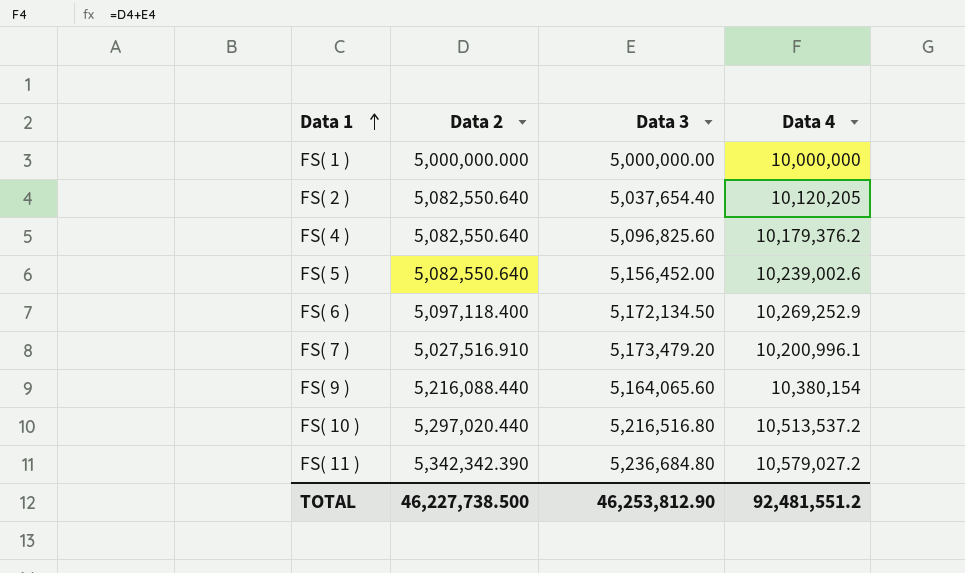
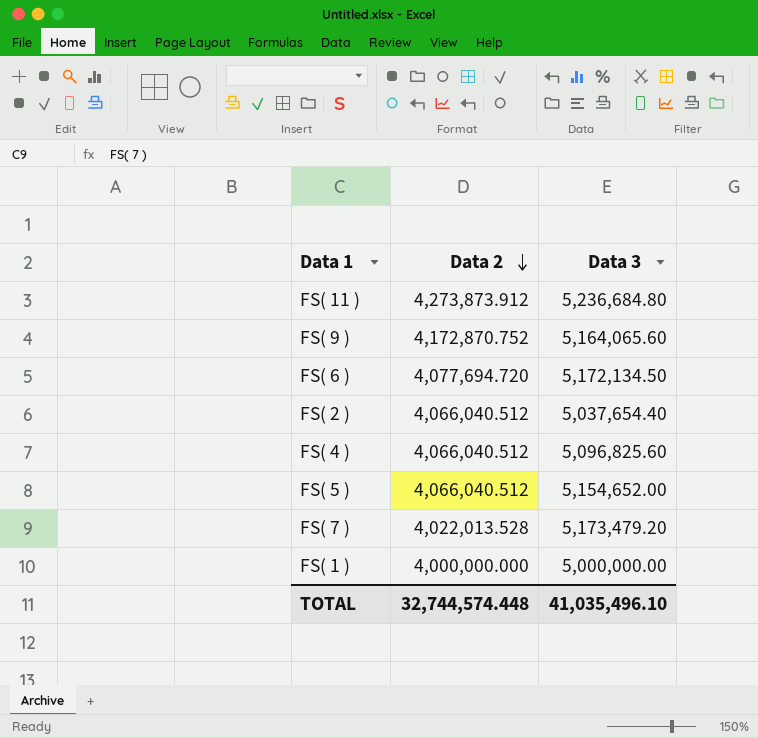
row order: Data 1 ascending -> Data 2 descending
column Data 4 | formula: [Data 2] + [Data 3] -> none
row FS( 10 ): 5,297,020.440 | 5,216,516.80 | 10,513,537.2 -> none
FS( 11 ) | Data 2: 5,342,342.390 -> 4,273,873.912
FS( 9 ) | Data 2: 5,216,088.440 -> 4,172,870.752
FS( 6 ) | Data 2: 5,097,118.400 -> 4,077,694.720
FS( 2 ) | Data 2: 5,082,550.640 -> 4,066,040.512
FS( 4 ) | Data 2: 5,082,550.640 -> 4,066,040.512
FS( 5 ) | Data 2: 5,082,550.640 -> 4,066,040.512
FS( 5 ) | Data 3: 5,156,452.00 -> 5,154,652.00
FS( 7 ) | Data 2: 5,027,516.910 -> 4,022,013.528
FS( 1 ) | Data 2: 5,000,000.000 -> 4,000,000.000
TOTAL | Data 2: 46,227,738.500 -> 32,744,574.448
TOTAL | Data 3: 46,253,812.90 -> 41,035,496.10

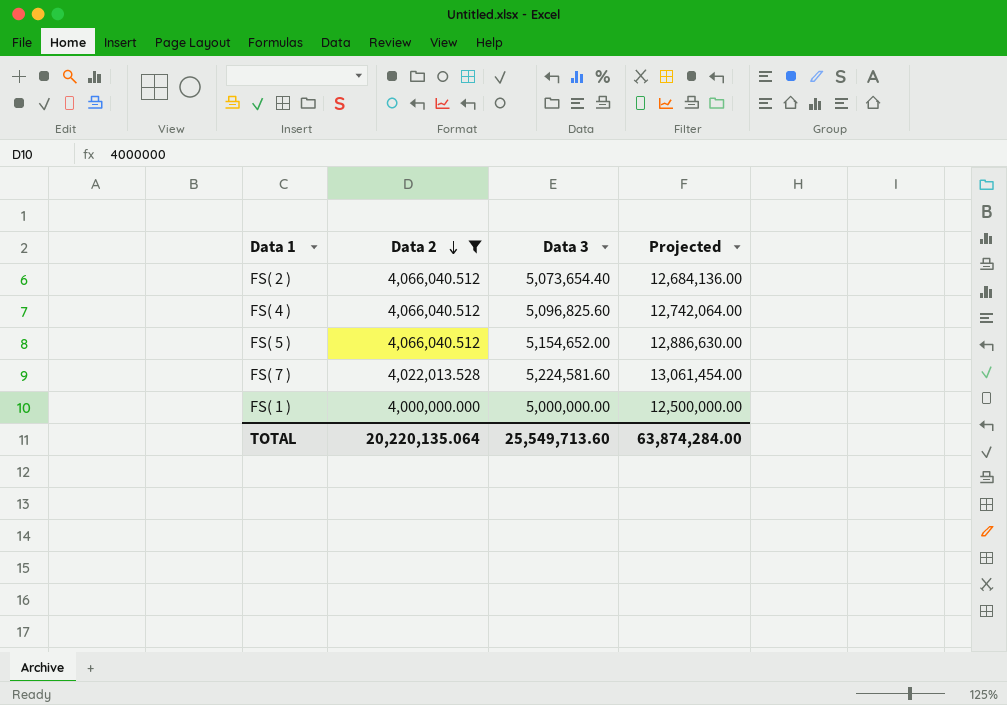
filter: none -> Data 2 <= 4,066,040.512
column Projected | formula: none -> [Data 3] * 2.5
FS( 2 ) | Data 3: 5,037,654.40 -> 5,073,654.40
FS( 7 ) | Data 3: 5,173,479.20 -> 5,224,581.60
TOTAL | Data 2: 32,744,574.448 -> 20,220,135.064
TOTAL | Data 3: 41,035,496.10 -> 25,549,713.60

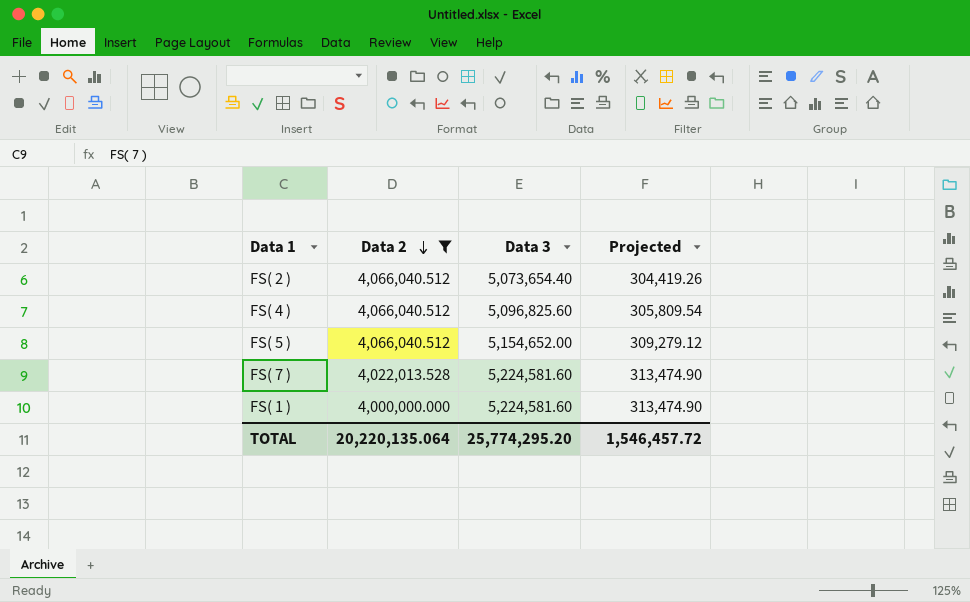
column Projected | formula: [Data 3] * 2.5 -> [Data 3] * 0.06
FS( 1 ) | Data 3: 5,000,000.00 -> 5,224,581.60
TOTAL | Data 3: 25,549,713.60 -> 25,774,295.20
TOTAL | Projected: 63,874,284.00 -> 1,546,457.72

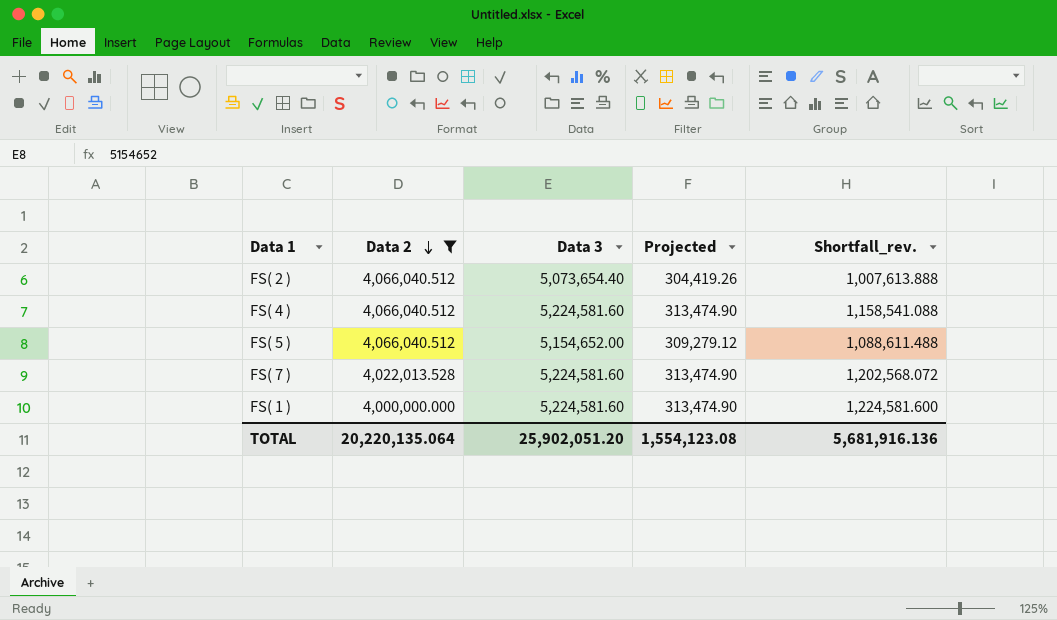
column Shortfall_rev. | formula: none -> [Data 3] - [Data 2]
FS( 4 ) | Data 3: 5,096,825.60 -> 5,224,581.60
FS( 4 ) | Projected: 305,809.54 -> 313,474.90
TOTAL | Data 3: 25,774,295.20 -> 25,902,051.20
TOTAL | Projected: 1,546,457.72 -> 1,554,123.08

